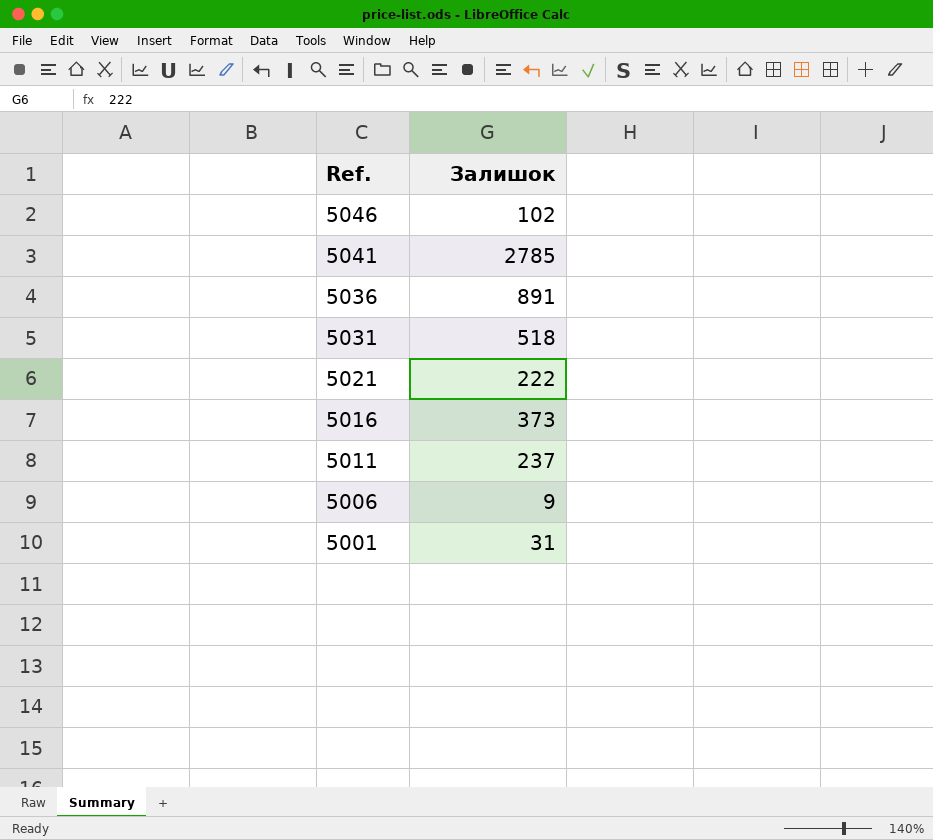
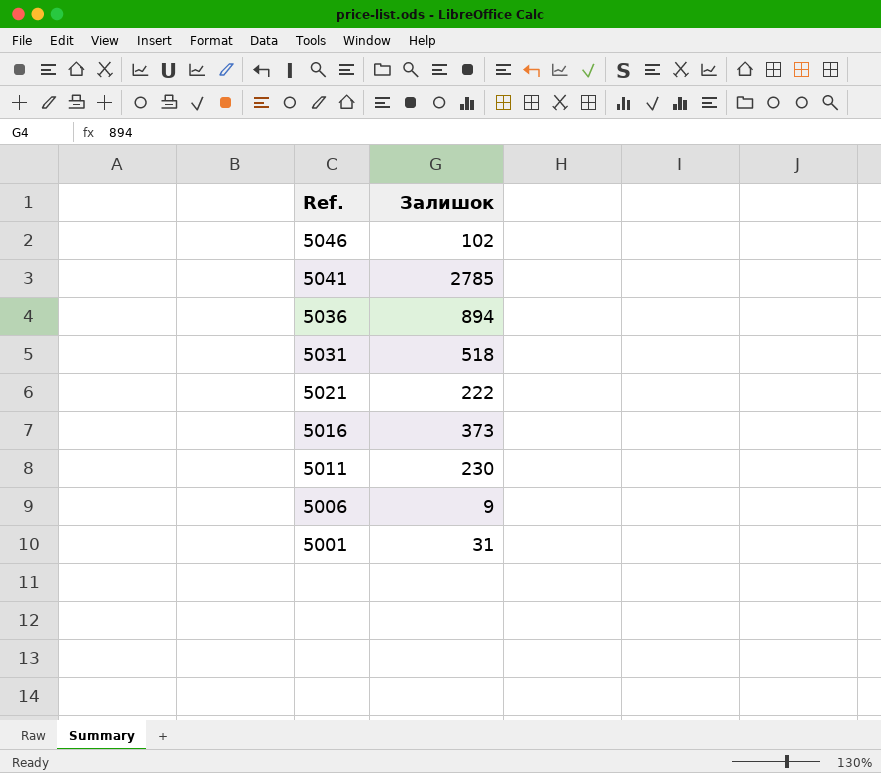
5036 | Залишок: 891 -> 894
5011 | Залишок: 237 -> 230

